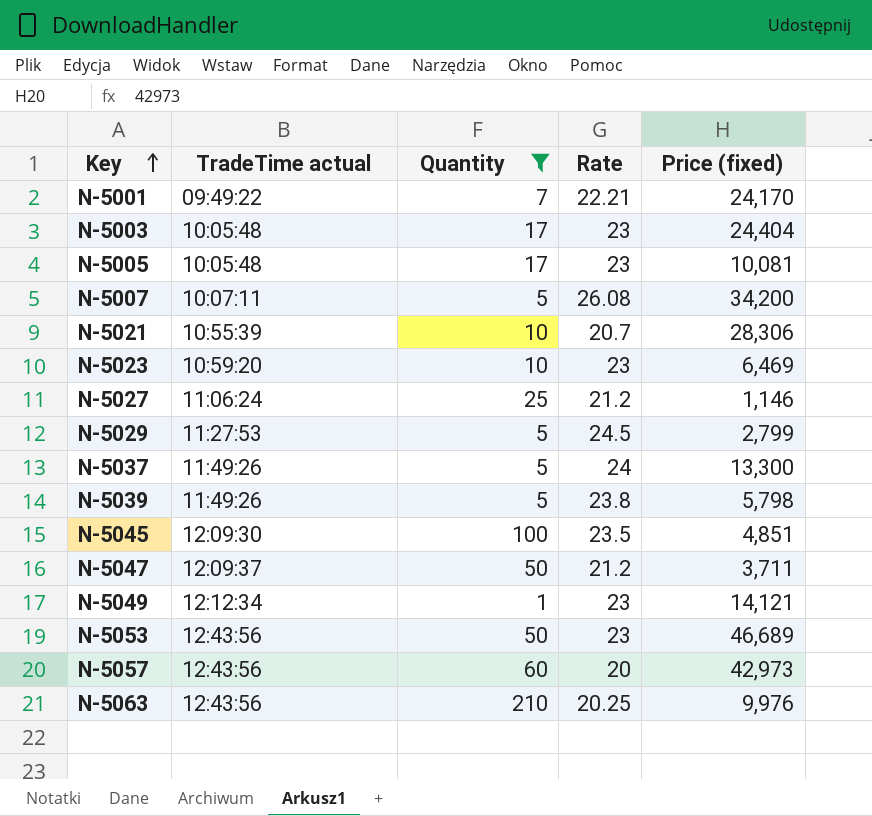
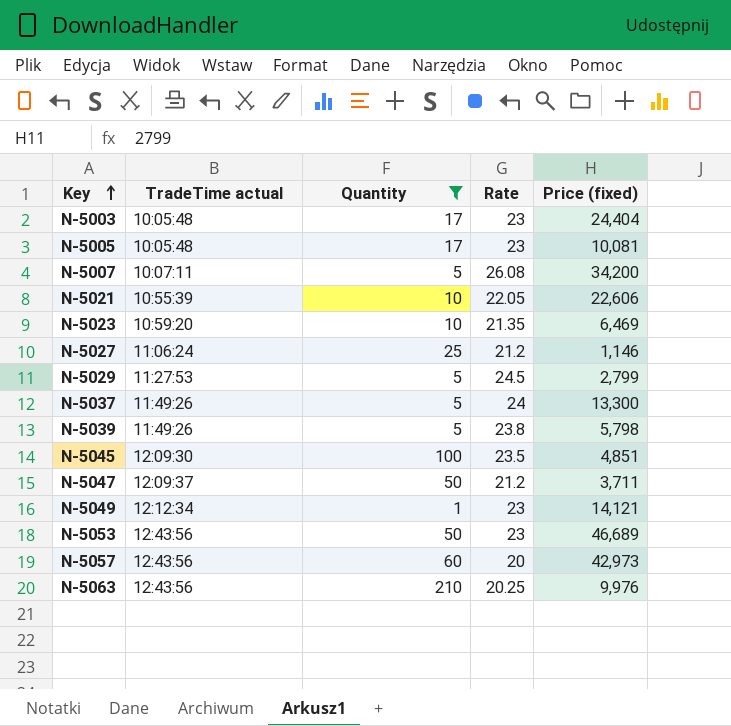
row N-5001: 09:49:22 | 7 | 22.21 | 24,170 -> none
N-5021 | Rate: 20.7 -> 22.05
N-5021 | Price (fixed): 28,306 -> 22,606
N-5023 | Rate: 23 -> 21.35

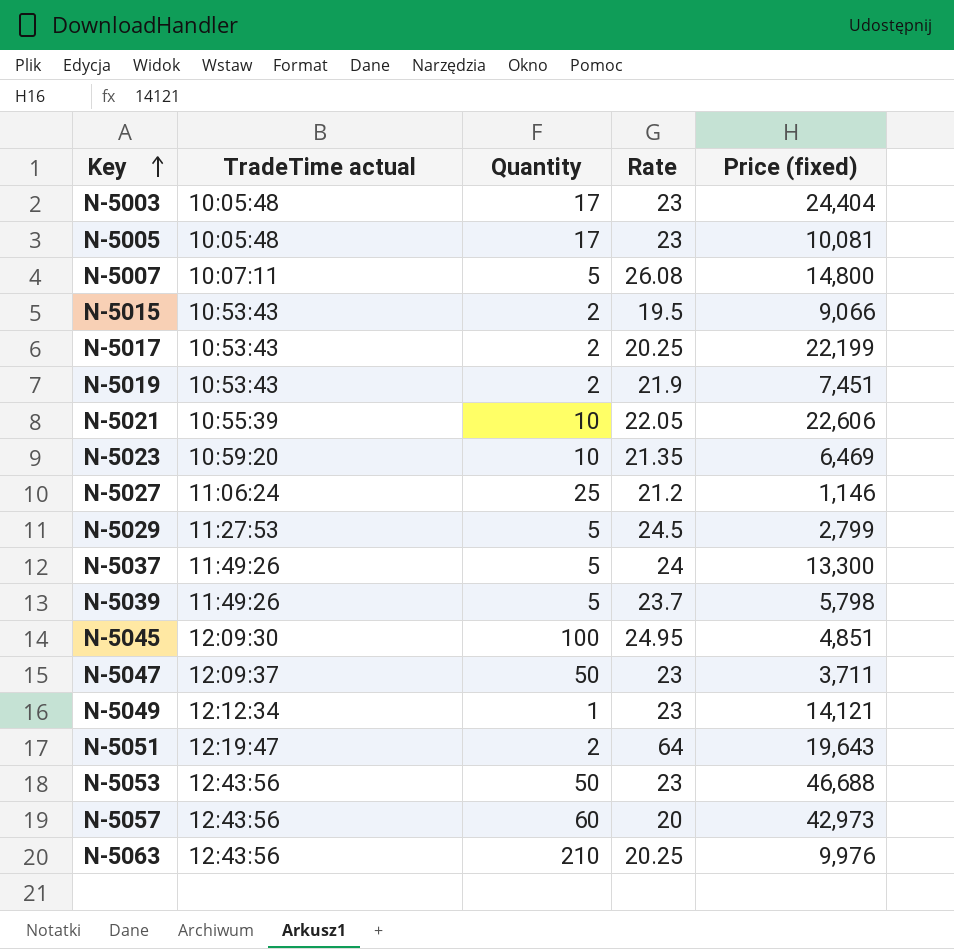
filter: Quantity != 2 -> none
N-5007 | Price (fixed): 34,200 -> 14,800
N-5039 | Rate: 23.8 -> 23.7
N-5045 | Rate: 23.5 -> 24.95
N-5047 | Rate: 21.2 -> 23
N-5053 | Price (fixed): 46,689 -> 46,688

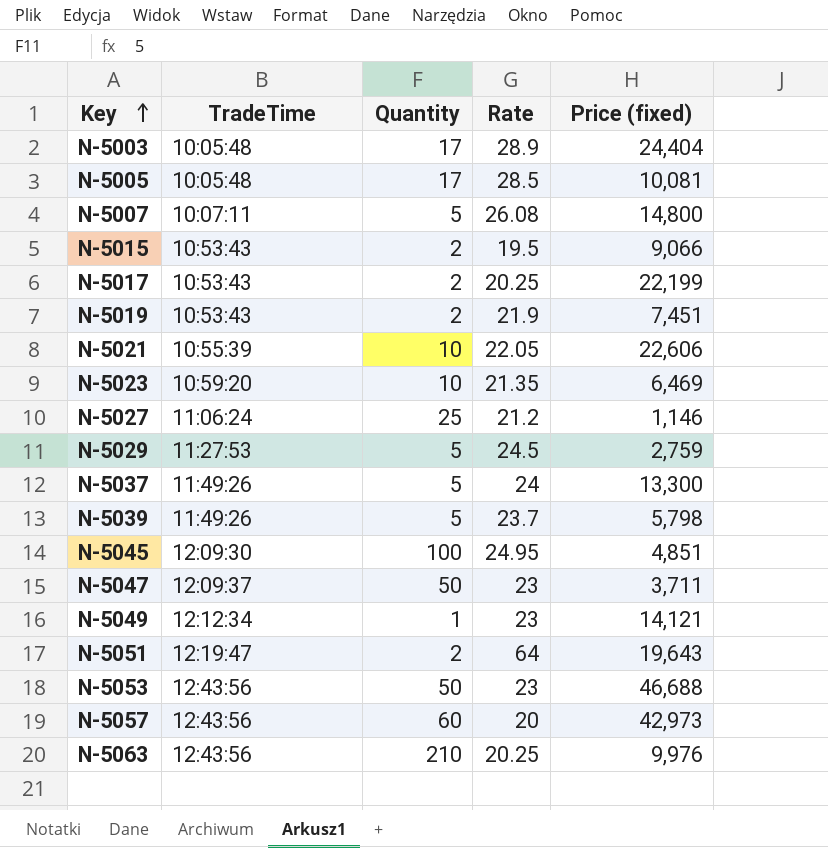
column name: TradeTime actual -> TradeTime
N-5003 | Rate: 23 -> 28.9
N-5005 | Rate: 23 -> 28.5
N-5029 | Price (fixed): 2,799 -> 2,759

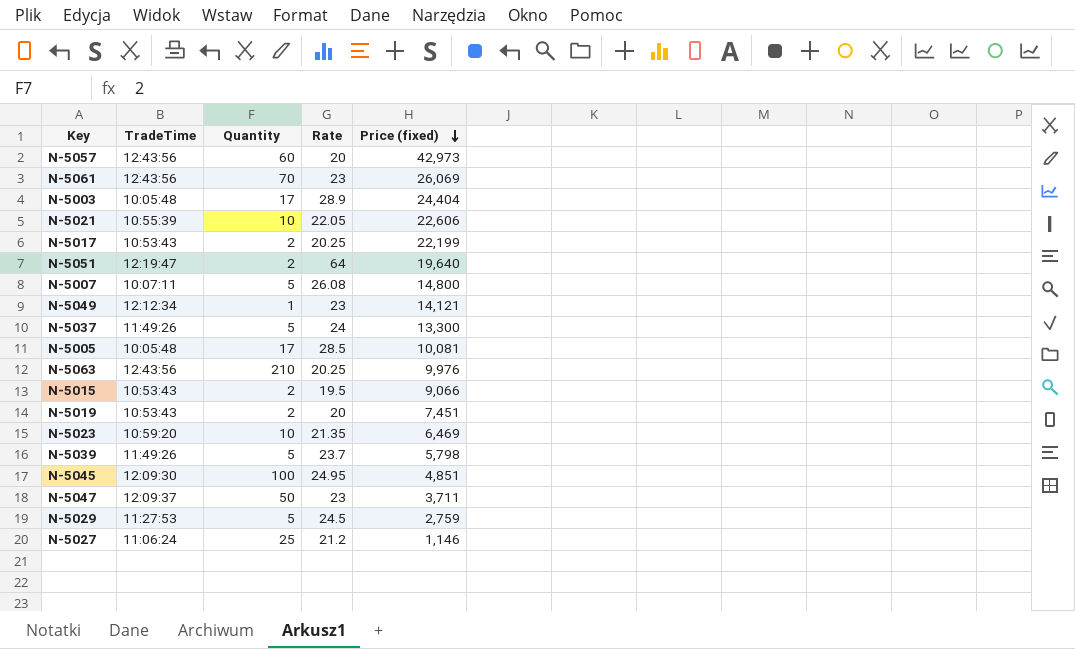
row order: Key ascending -> Price (fixed) descending
row N-5053: 12:43:56 | 50 | 23 | 46,688 -> none
row N-5061: none -> 12:43:56 | 70 | 23 | 26,069
N-5051 | Price (fixed): 19,643 -> 19,640
N-5019 | Rate: 21.9 -> 20

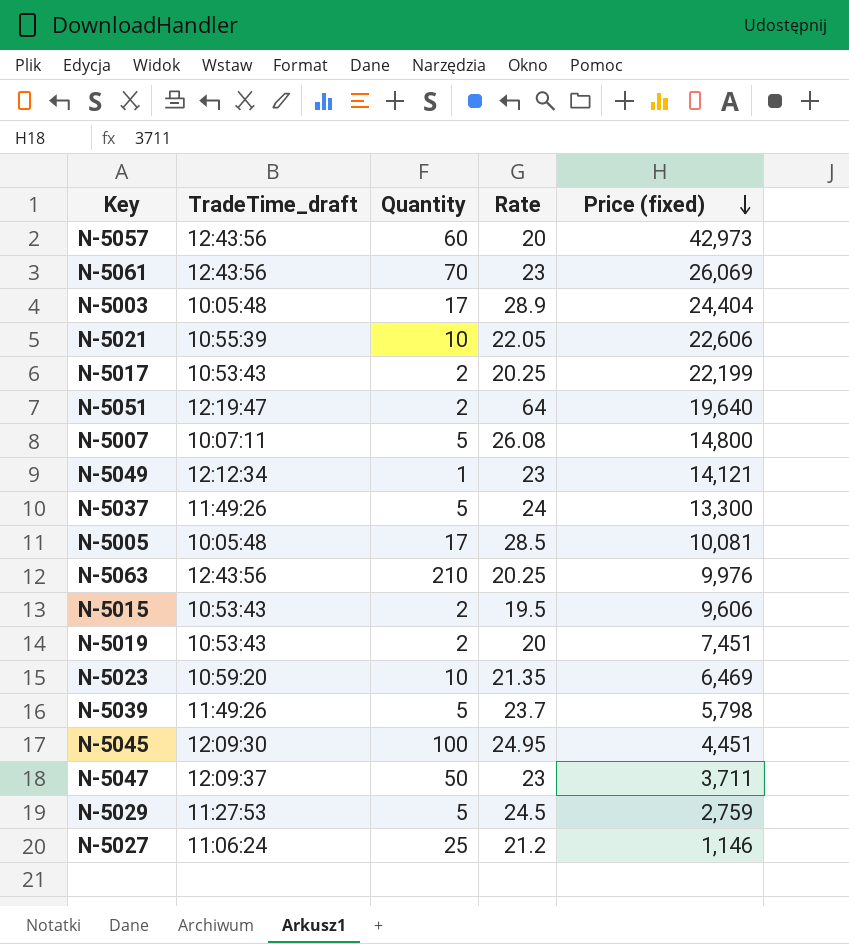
column name: TradeTime -> TradeTime_draft
N-5015 | Price (fixed): 9,066 -> 9,606
N-5045 | Price (fixed): 4,851 -> 4,451

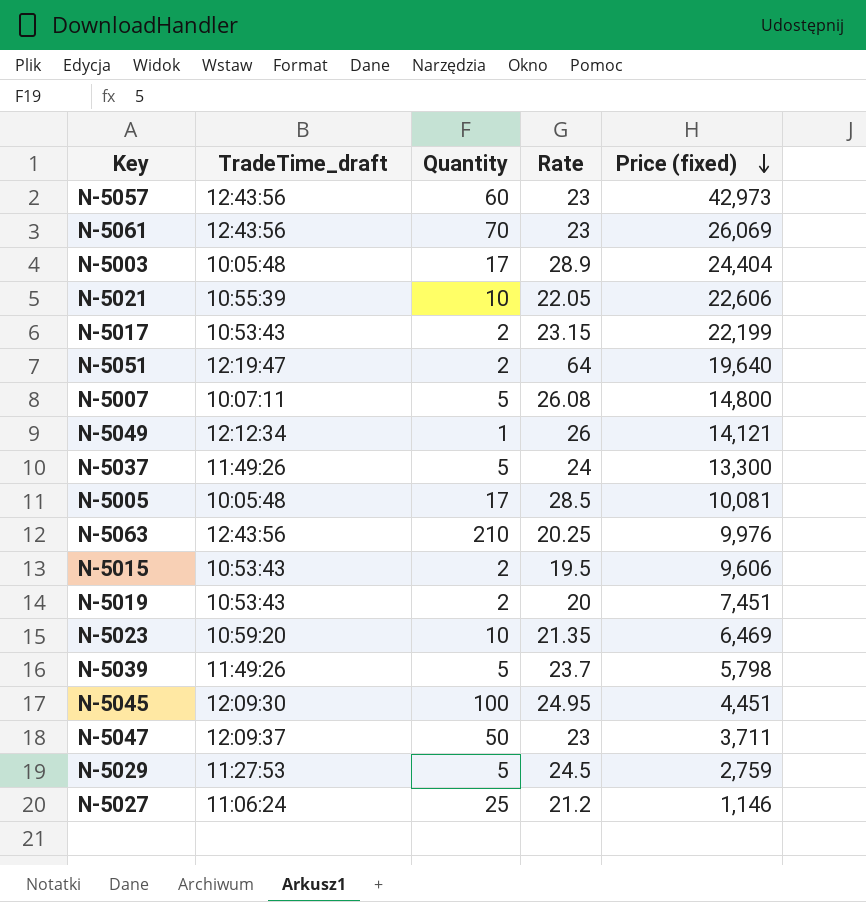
N-5057 | Rate: 20 -> 23
N-5017 | Rate: 20.25 -> 23.15
N-5049 | Rate: 23 -> 26

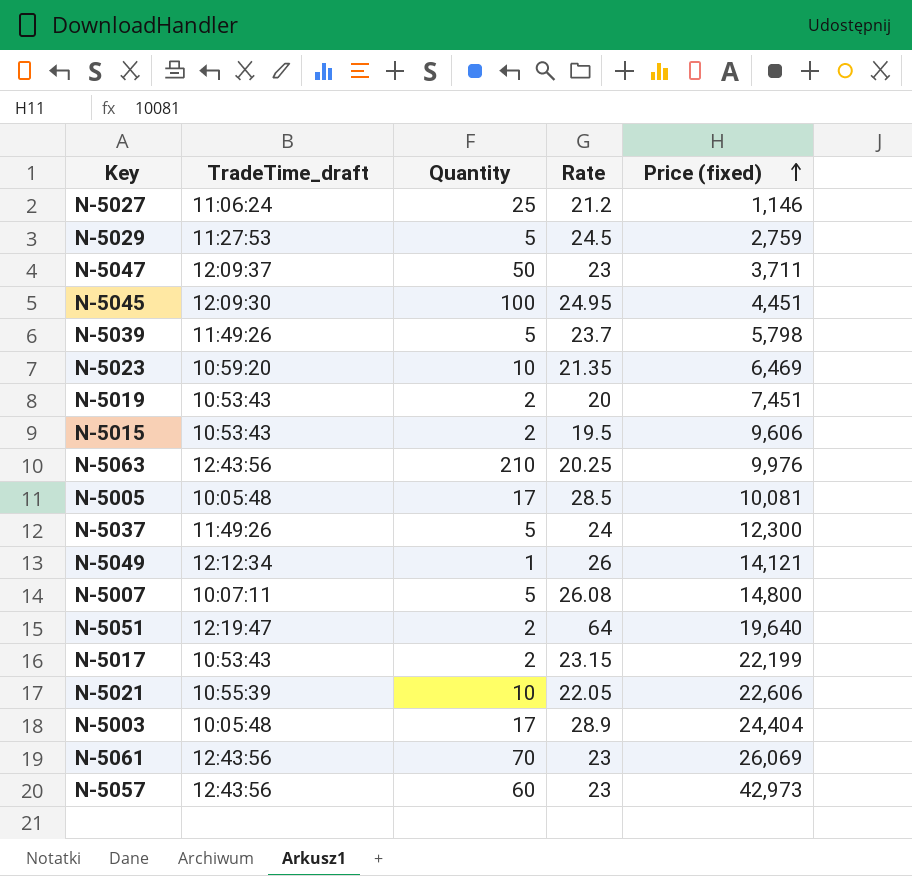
row order: Price (fixed) descending -> Price (fixed) ascending
N-5037 | Price (fixed): 13,300 -> 12,300

